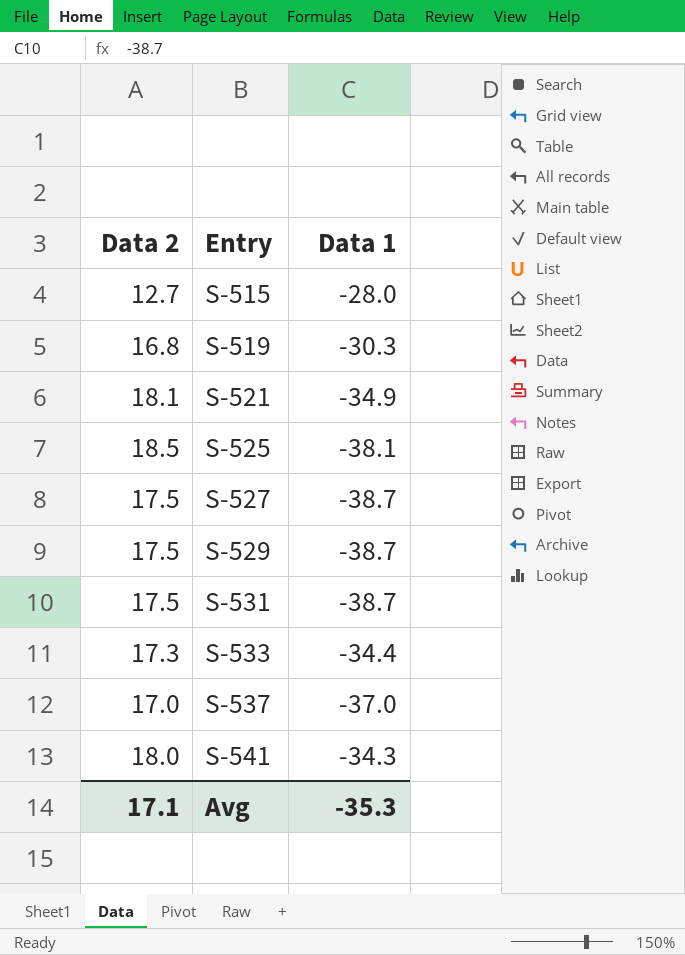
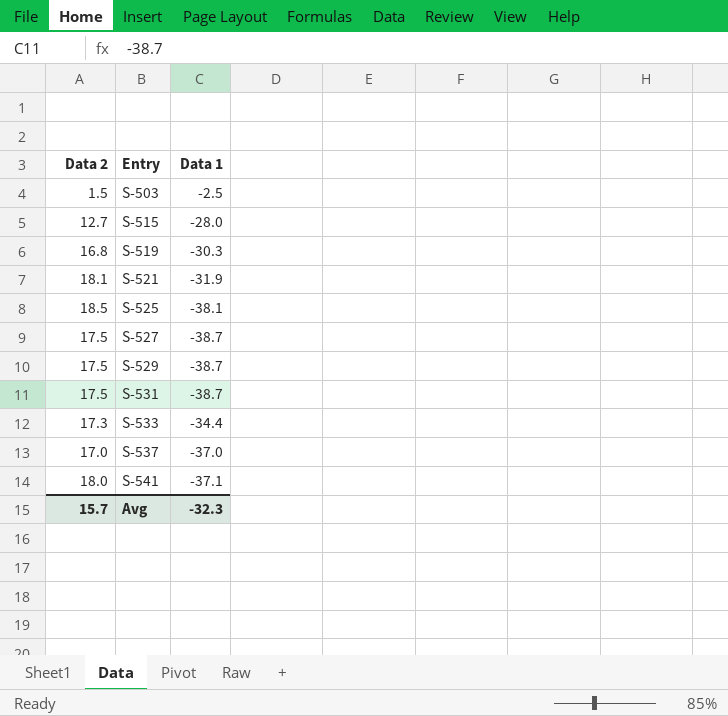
row S-503: none -> 1.5 | -2.5
S-521 | Data 1: -34.9 -> -31.9
S-541 | Data 1: -34.3 -> -37.1
Avg | Data 2: 17.1 -> 15.7
Avg | Data 1: -35.3 -> -32.3

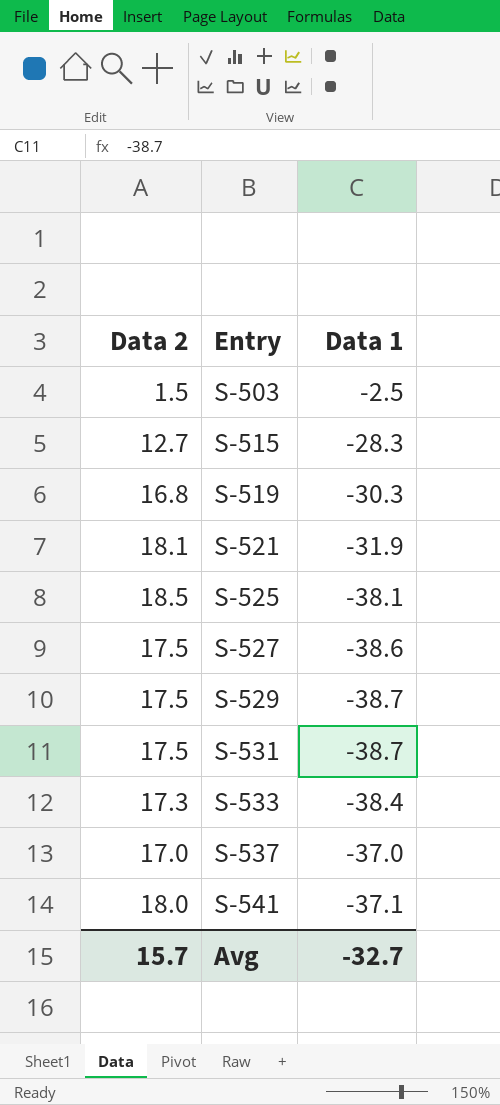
S-515 | Data 1: -28.0 -> -28.3
S-527 | Data 1: -38.7 -> -38.6
S-533 | Data 1: -34.4 -> -38.4
Avg | Data 1: -32.3 -> -32.7

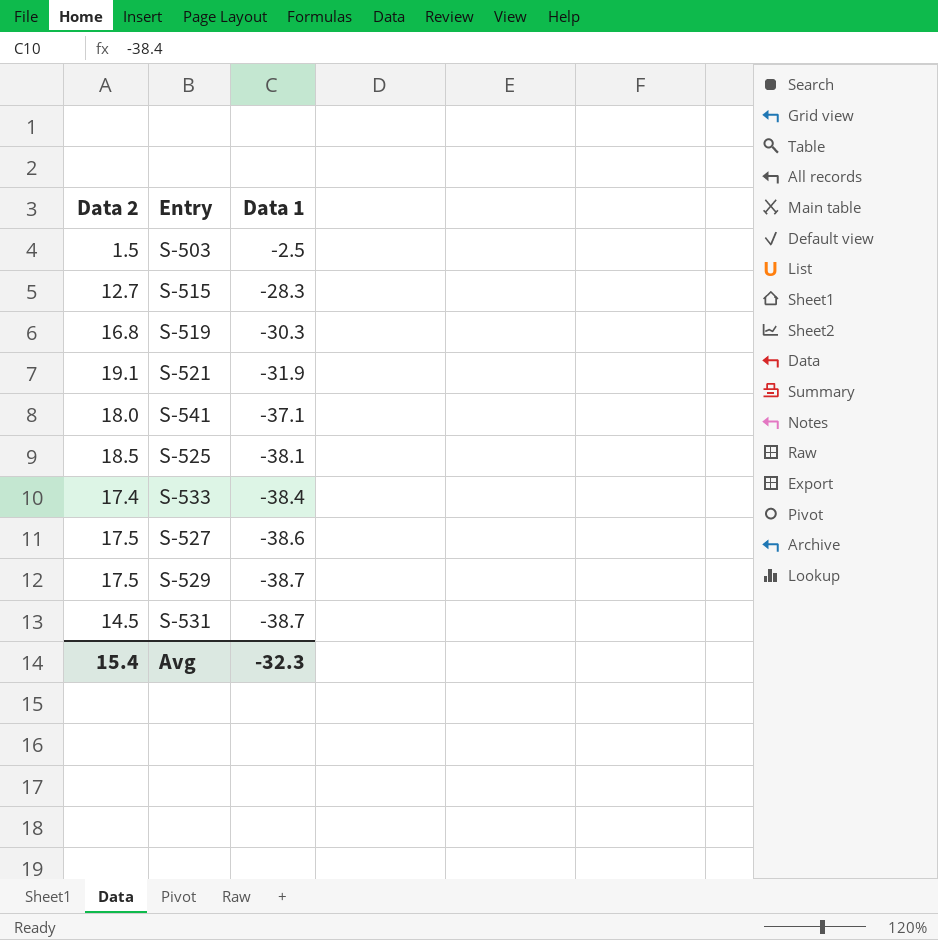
row order: Entry ascending -> Data 1 descending
row S-537: 17.0 | -37.0 -> none
S-521 | Data 2: 18.1 -> 19.1
S-533 | Data 2: 17.3 -> 17.4
S-531 | Data 2: 17.5 -> 14.5
Avg | Data 2: 15.7 -> 15.4
Avg | Data 1: -32.7 -> -32.3

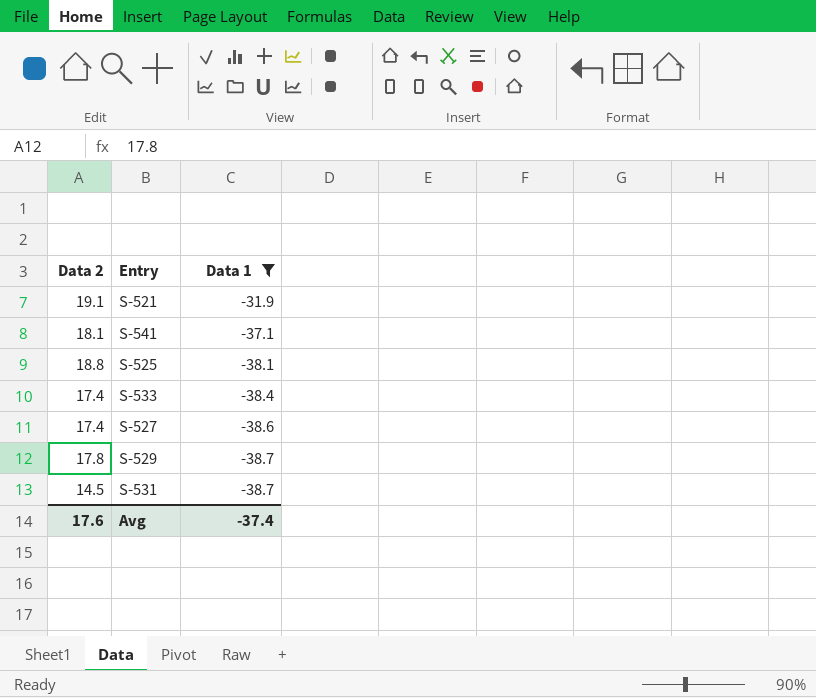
filter: none -> Data 1 <= -31.9
S-541 | Data 2: 18.0 -> 18.1
S-525 | Data 2: 18.5 -> 18.8
S-527 | Data 2: 17.5 -> 17.4
S-529 | Data 2: 17.5 -> 17.8
Avg | Data 2: 15.4 -> 17.6
Avg | Data 1: -32.3 -> -37.4

